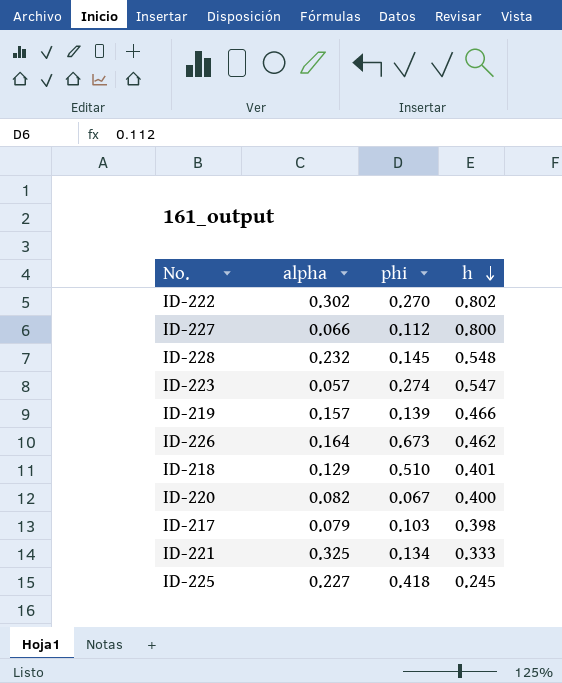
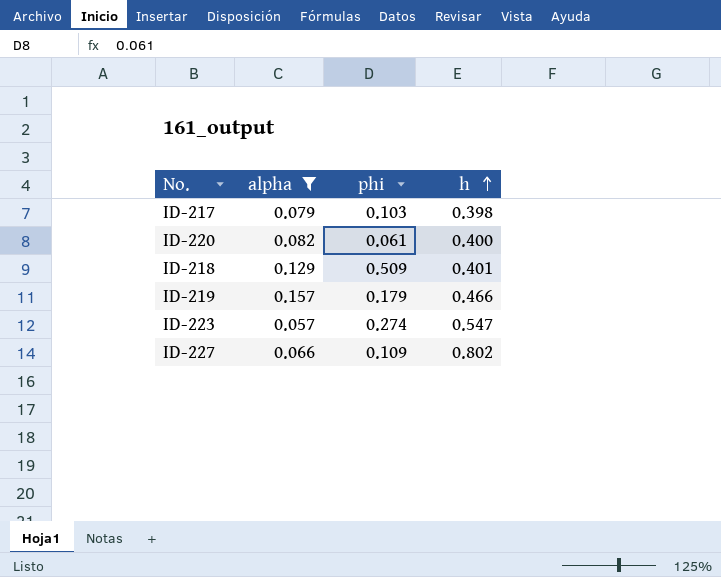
filter: none -> alpha <= 0.157
row order: h descending -> h ascending
ID-220 | phi: 0.067 -> 0.061
ID-218 | phi: 0.510 -> 0.509
ID-219 | phi: 0.139 -> 0.179
ID-227 | phi: 0.112 -> 0.109
ID-227 | h: 0.800 -> 0.802

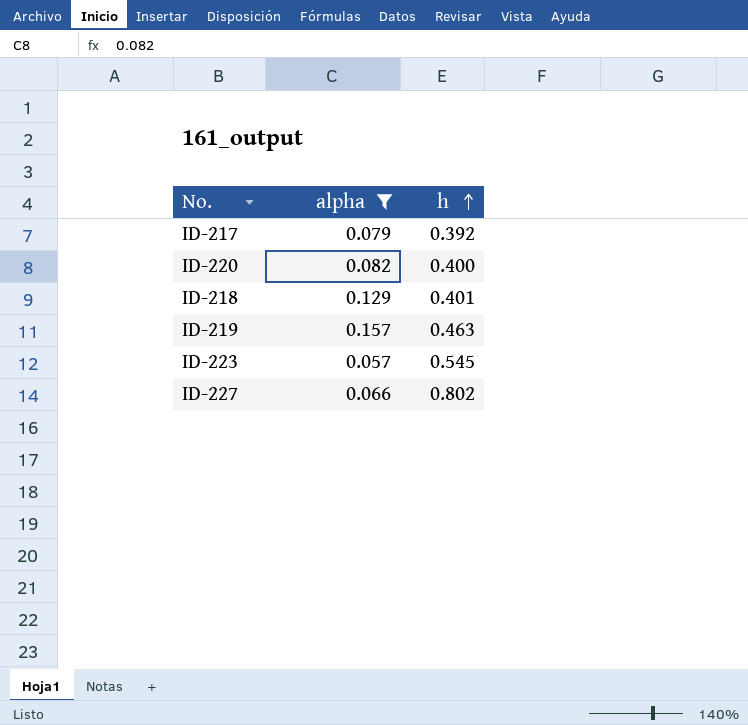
column phi | position: 3 -> none
ID-217 | h: 0.398 -> 0.392
ID-219 | h: 0.466 -> 0.463
ID-223 | h: 0.547 -> 0.545

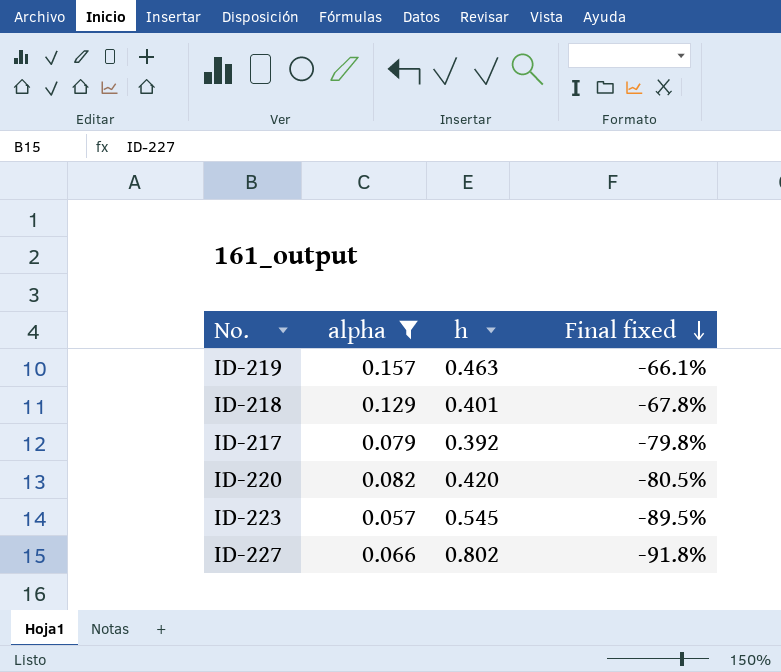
row order: h ascending -> Final fixed descending
column Final fixed | formula: none -> ([alpha] - [h]) / [h]
ID-220 | h: 0.400 -> 0.420

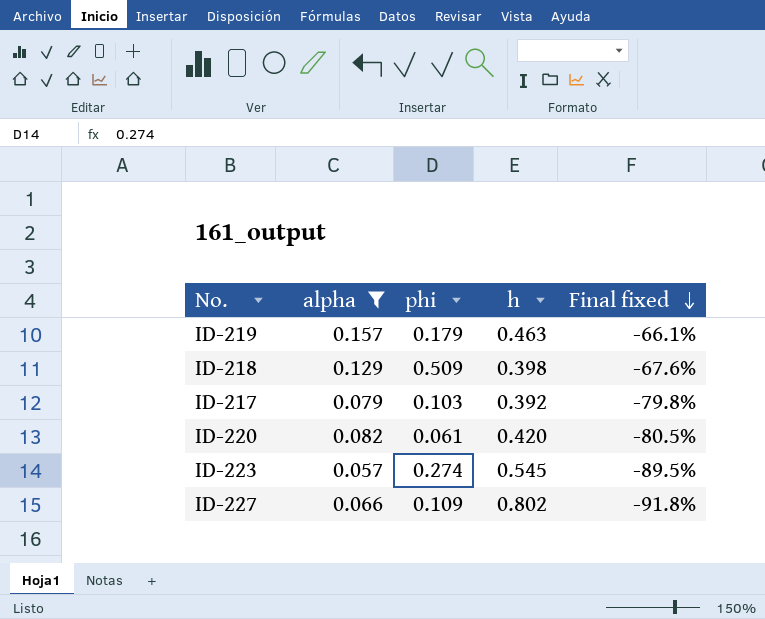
column phi | position: none -> 3
ID-218 | h: 0.401 -> 0.398
ID-218 | Final fixed: -67.8% -> -67.6%

